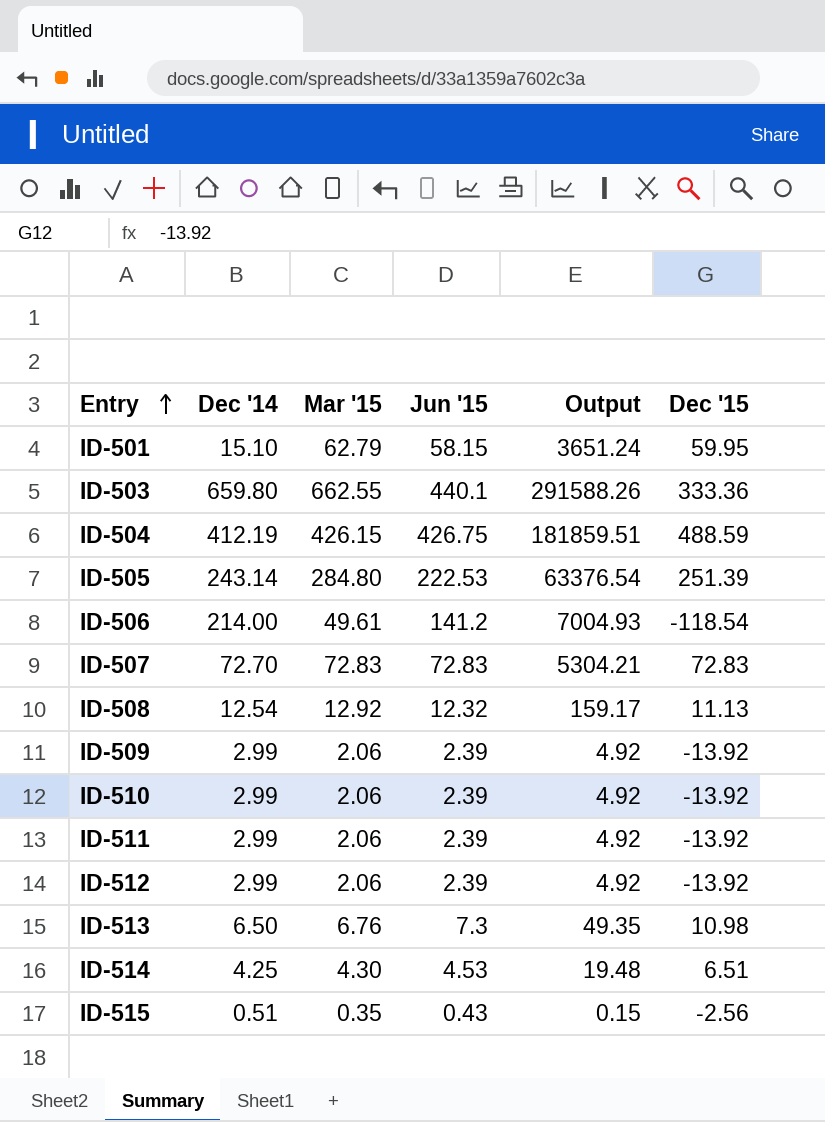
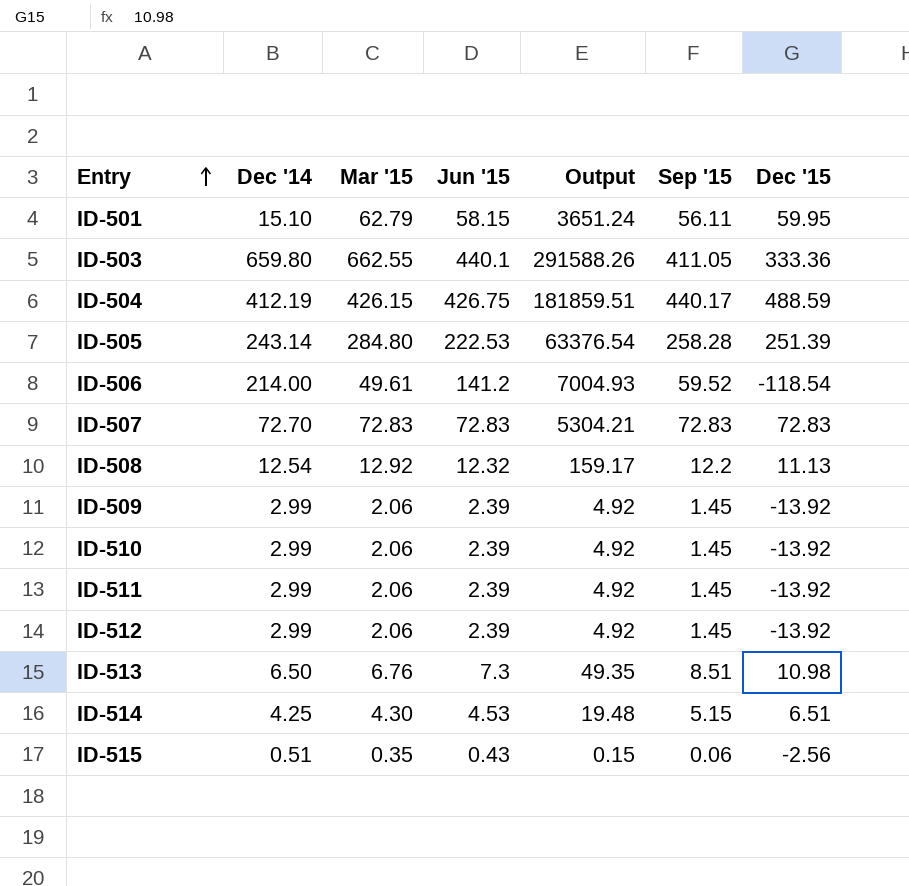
column Sep '15 | position: none -> 6

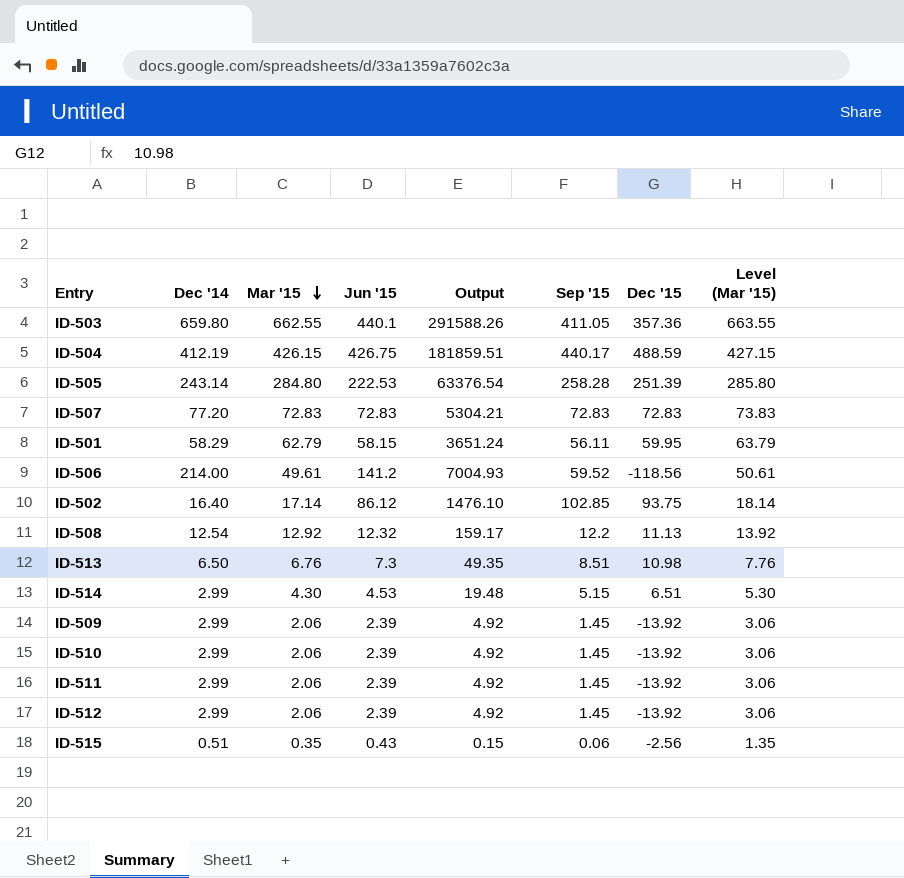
row order: Entry ascending -> Mar '15 descending
column Level (Mar '15) | formula: none -> [Mar '15] + 1
ID-503 | Dec '15: 333.36 -> 357.36
ID-507 | Dec '14: 72.70 -> 77.20
ID-501 | Dec '14: 15.10 -> 58.29
ID-506 | Dec '15: -118.54 -> -118.56
row ID-502: none -> 16.40 | 17.14 | 86.12 | 1476.10 | 102.85 | 93.75 | 18.14
ID-514 | Dec '14: 4.25 -> 2.99

